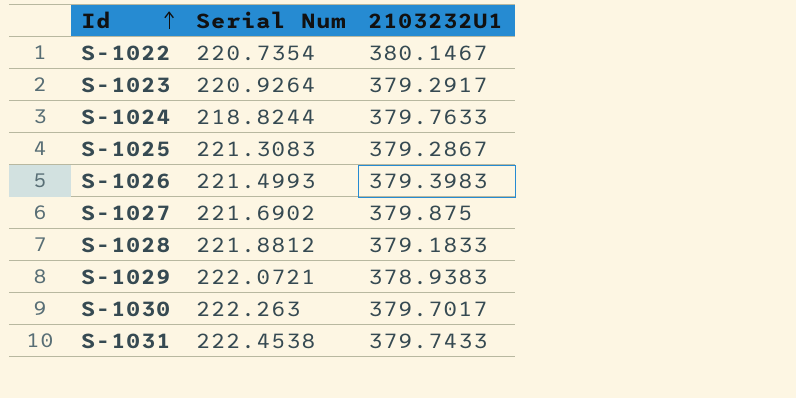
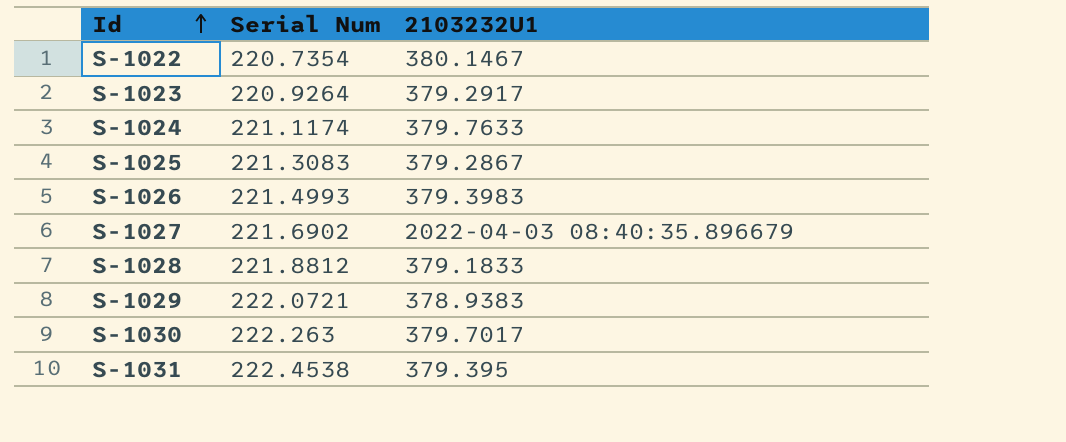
S-1024 | Serial Num: 218.8244 -> 221.1174
S-1027 | 2103232U1: 379.875 -> 2022-04-03 08:40:35.896679
S-1031 | 2103232U1: 379.7433 -> 379.395

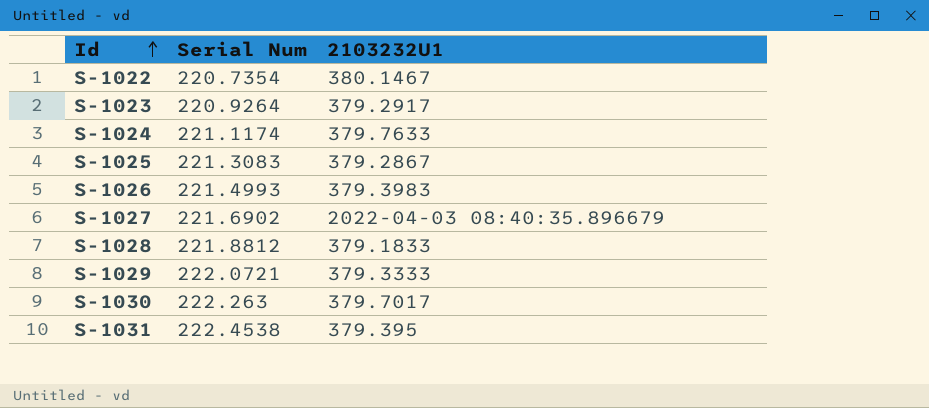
S-1029 | 2103232U1: 378.9383 -> 379.3333

